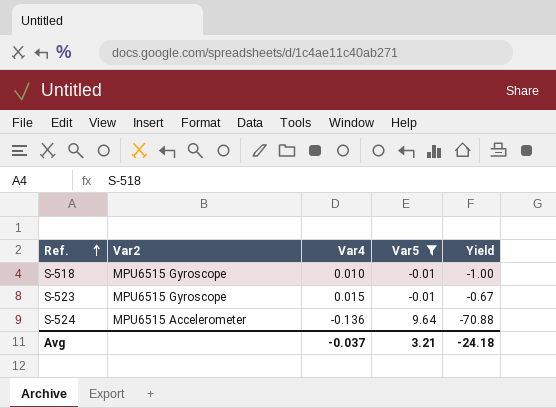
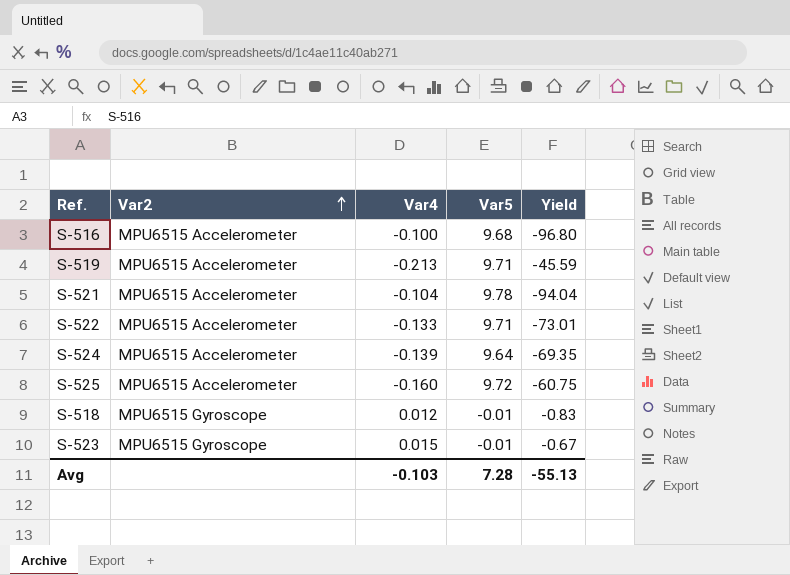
filter: Var5 <= 9.64 -> none
row order: Ref. ascending -> Var2 ascending
S-524 | Var4: -0.136 -> -0.139
S-524 | Yield: -70.88 -> -69.35
S-518 | Var4: 0.010 -> 0.012
S-518 | Yield: -1.00 -> -0.83
Avg | Var4: -0.037 -> -0.103
Avg | Var5: 3.21 -> 7.28
Avg | Yield: -24.18 -> -55.13

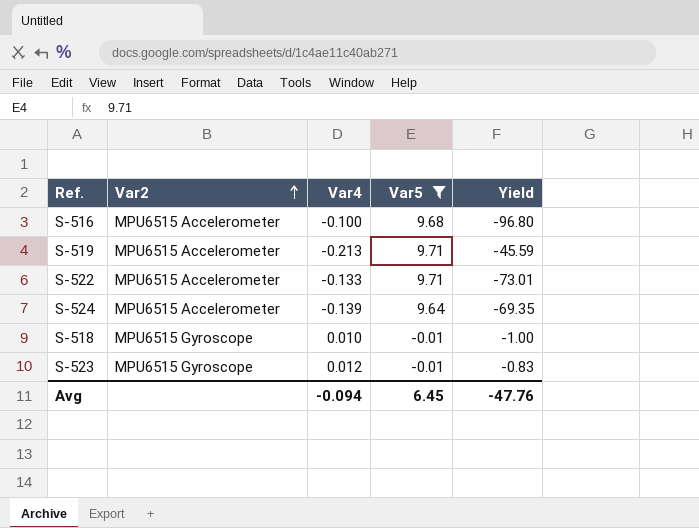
filter: none -> Var5 <= 9.71
S-518 | Var4: 0.012 -> 0.010
S-518 | Yield: -0.83 -> -1.00
S-523 | Var4: 0.015 -> 0.012
S-523 | Yield: -0.67 -> -0.83
Avg | Var4: -0.103 -> -0.094
Avg | Var5: 7.28 -> 6.45
Avg | Yield: -55.13 -> -47.76

